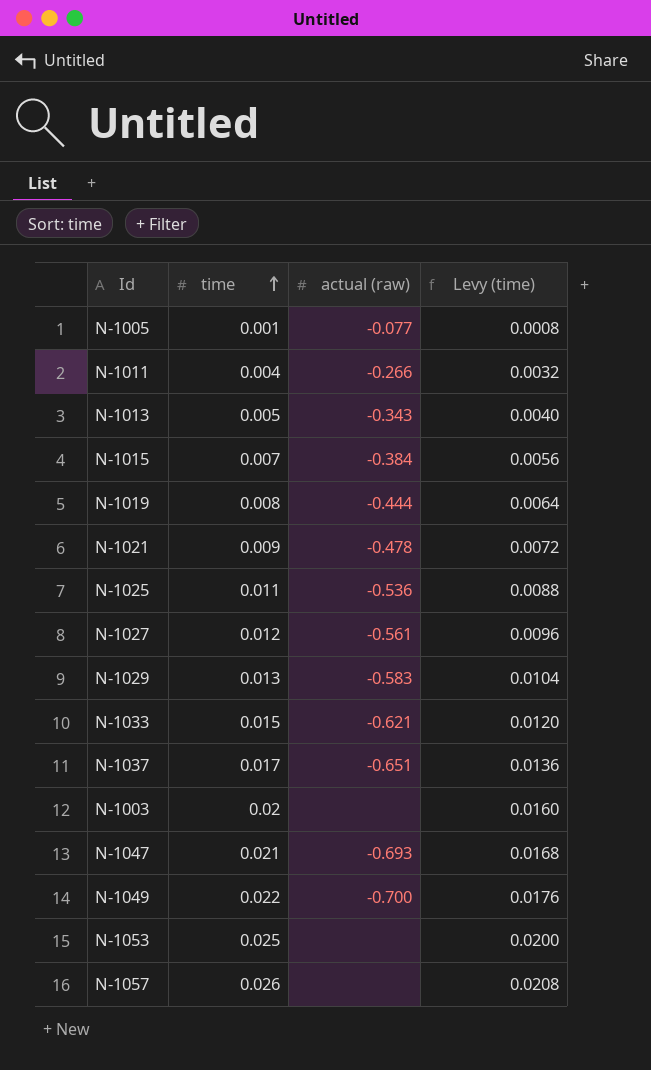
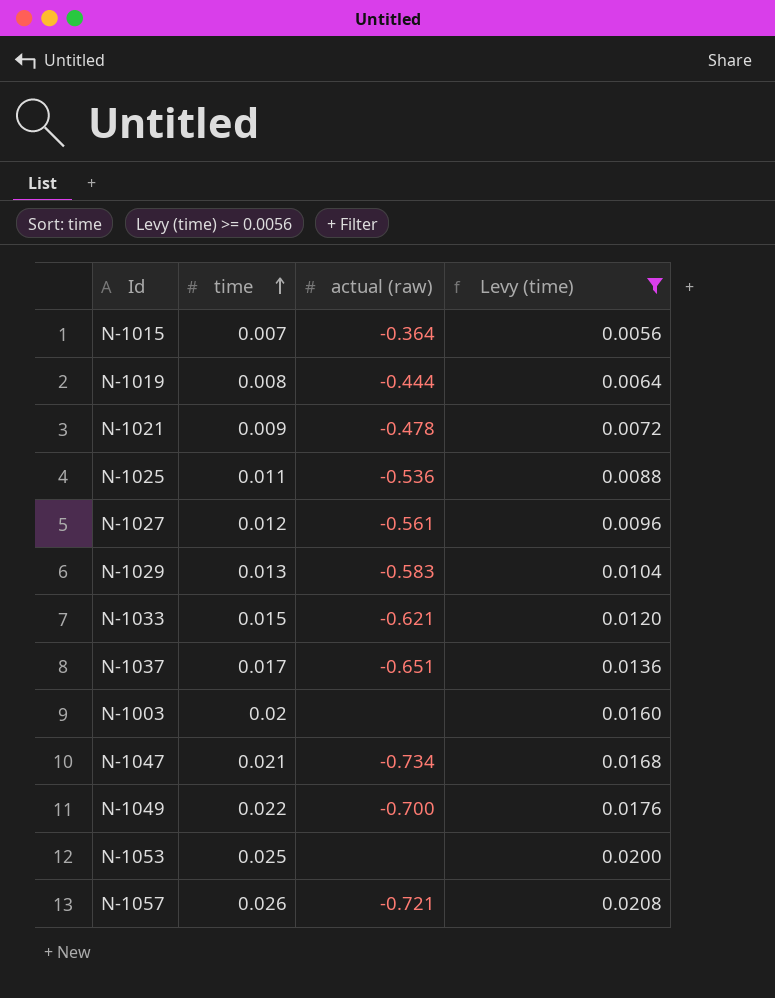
filter: none -> Levy (time) >= 0.0056
N-1015 | actual (raw): -0.384 -> -0.364
N-1047 | actual (raw): -0.693 -> -0.734
N-1057 | actual (raw): none -> -0.721

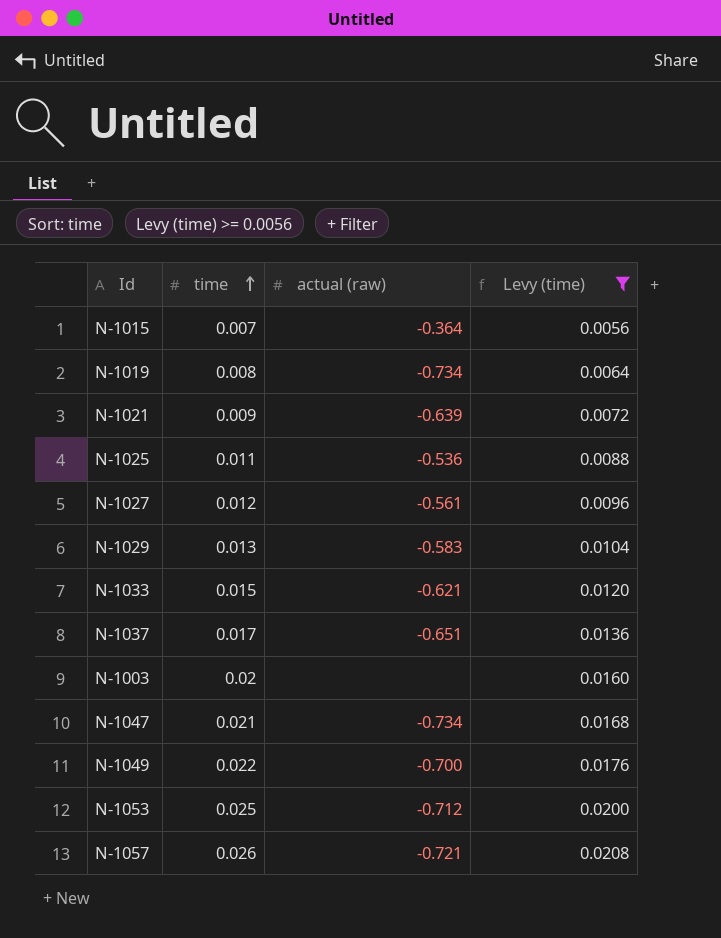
N-1019 | actual (raw): -0.444 -> -0.734
N-1021 | actual (raw): -0.478 -> -0.639
N-1053 | actual (raw): none -> -0.712

